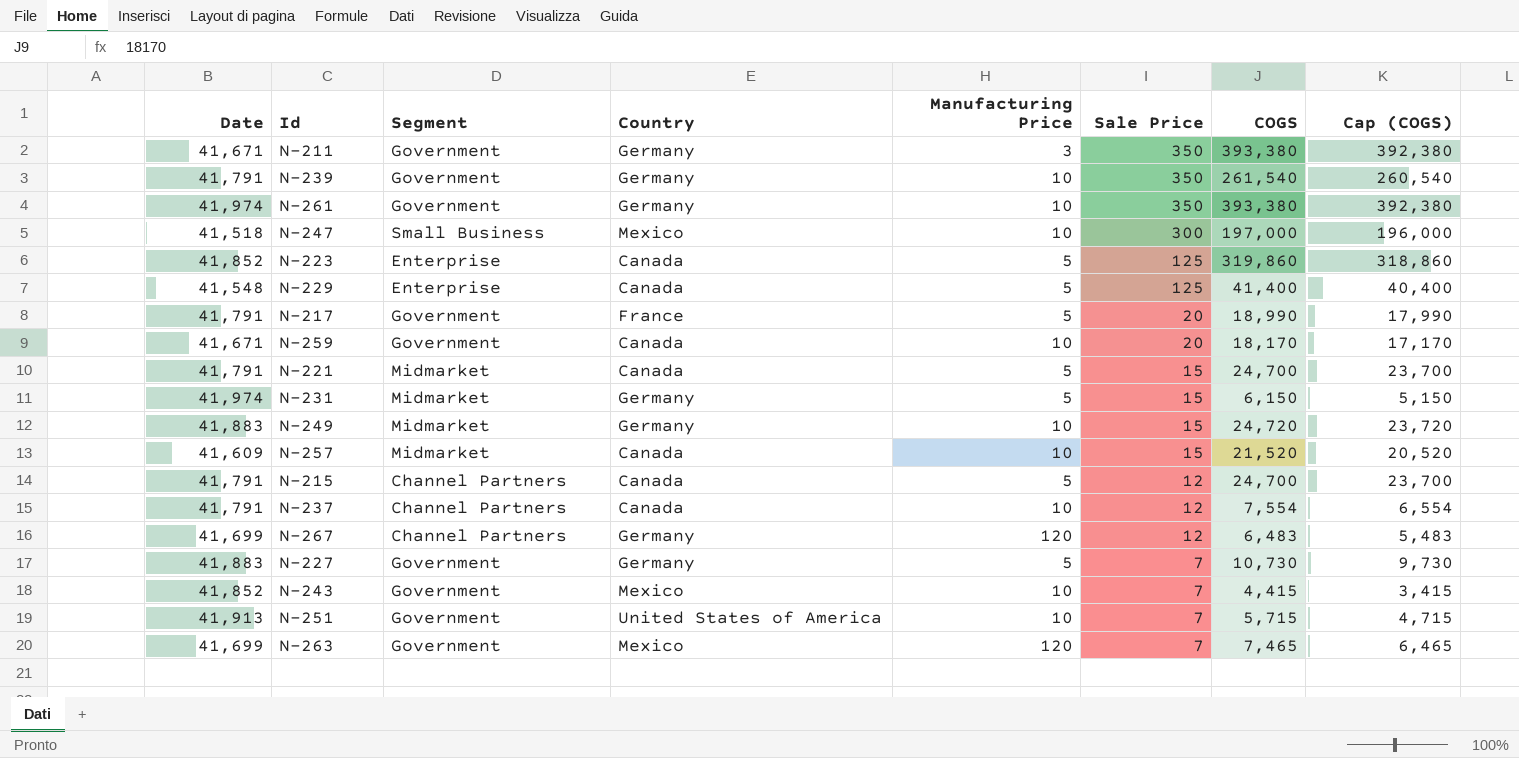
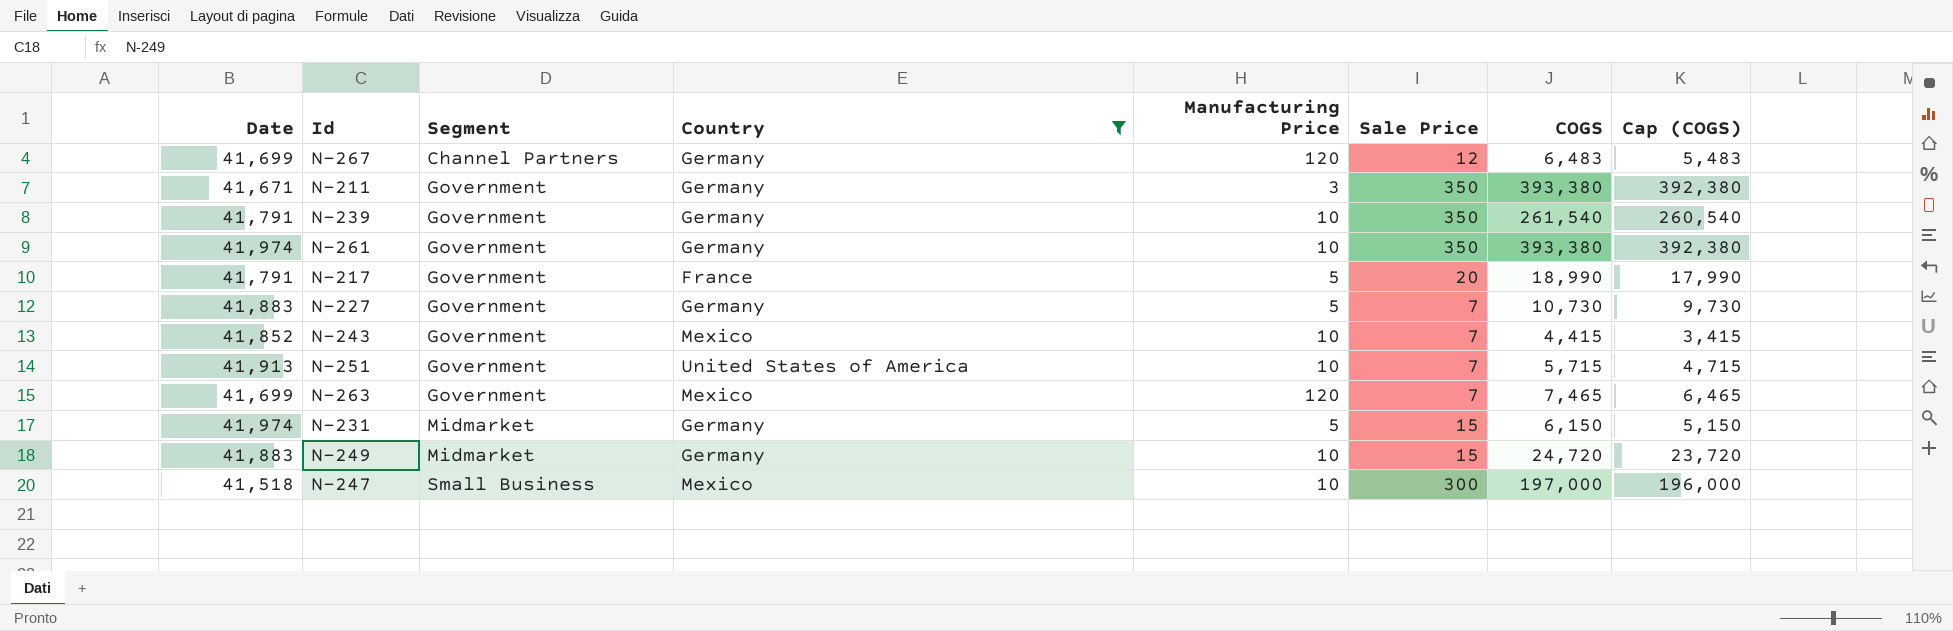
filter: none -> Country != Canada
row order: Sale Price descending -> Segment ascending

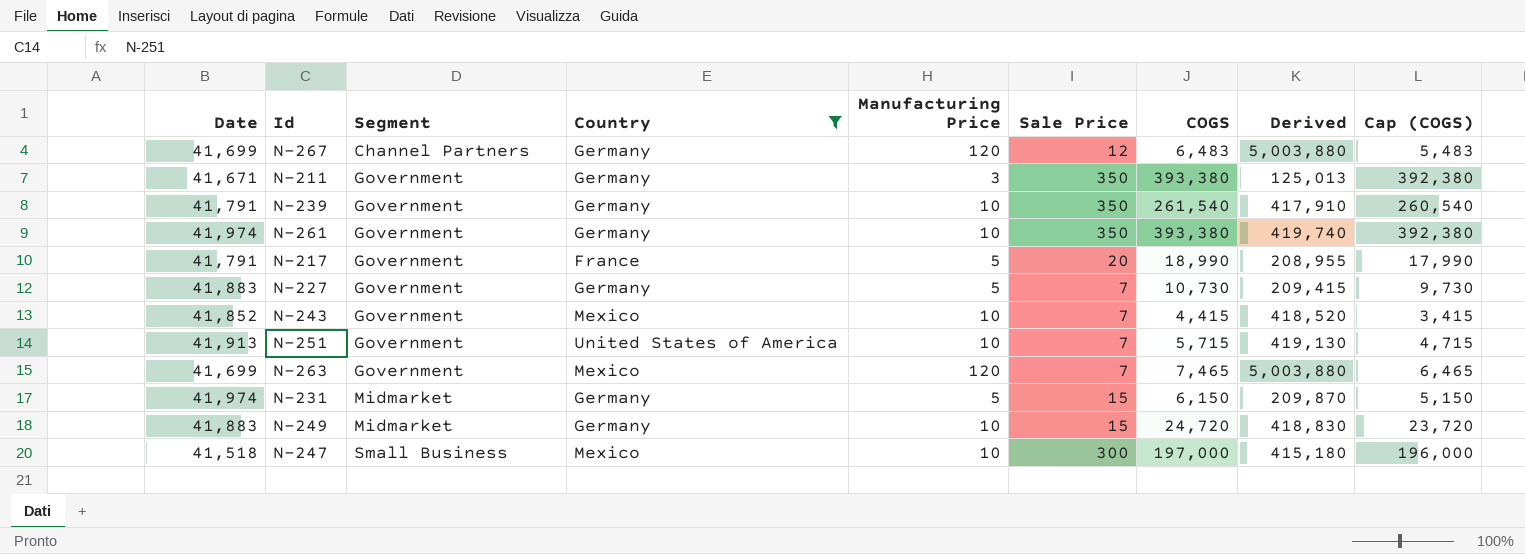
column Derived | formula: none -> [Date] * [Manufacturing Price]

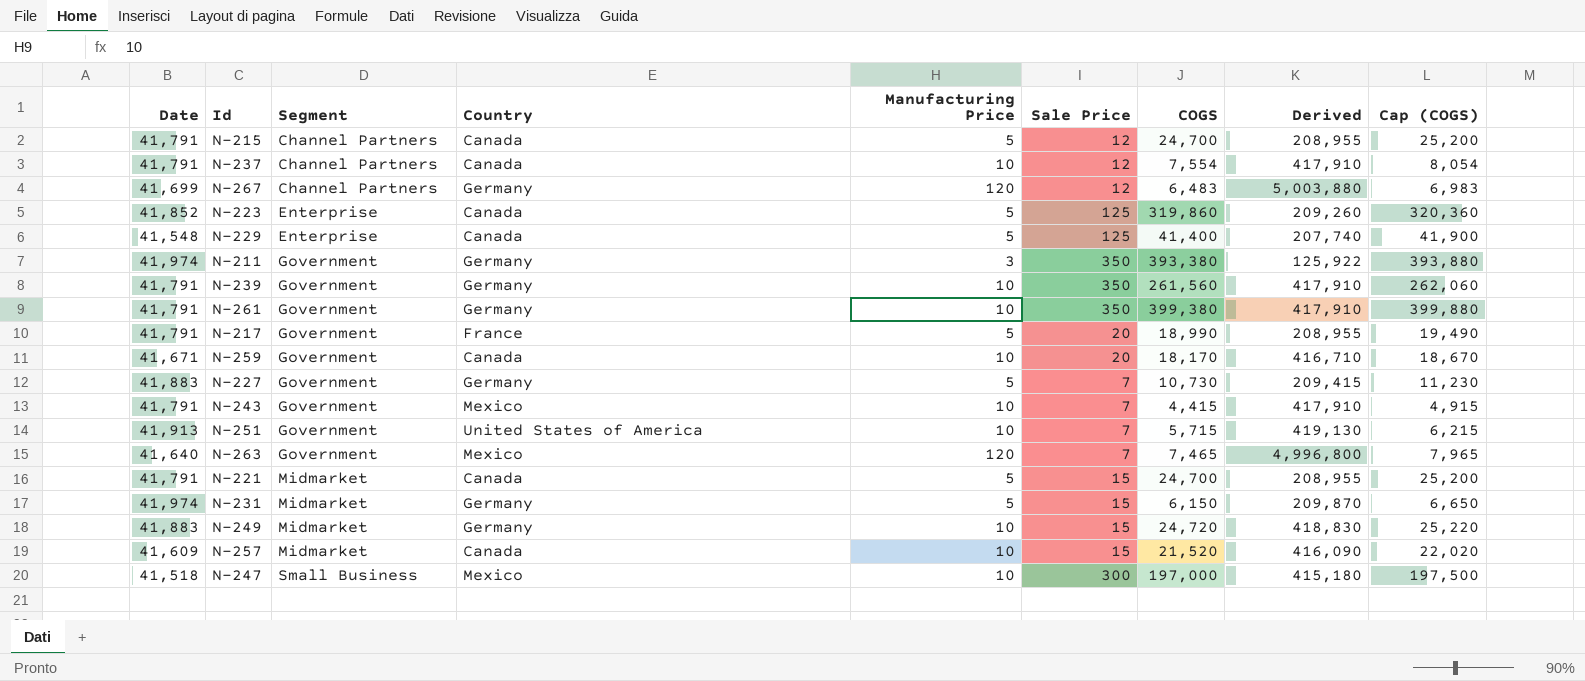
filter: Country != Canada -> none
column Cap (COGS) | formula: [COGS] - 1000 -> [COGS] + 500
N-211 | Date: 41,671 -> 41,974
N-211 | Derived: 125,013 -> 125,922
N-239 | COGS: 261,540 -> 261,560
N-261 | Date: 41,974 -> 41,791
N-261 | COGS: 393,380 -> 399,380
N-261 | Derived: 419,740 -> 417,910
N-243 | Date: 41,852 -> 41,791
N-243 | Derived: 418,520 -> 417,910
N-263 | Date: 41,699 -> 41,640
N-263 | Derived: 5,003,880 -> 4,996,800

